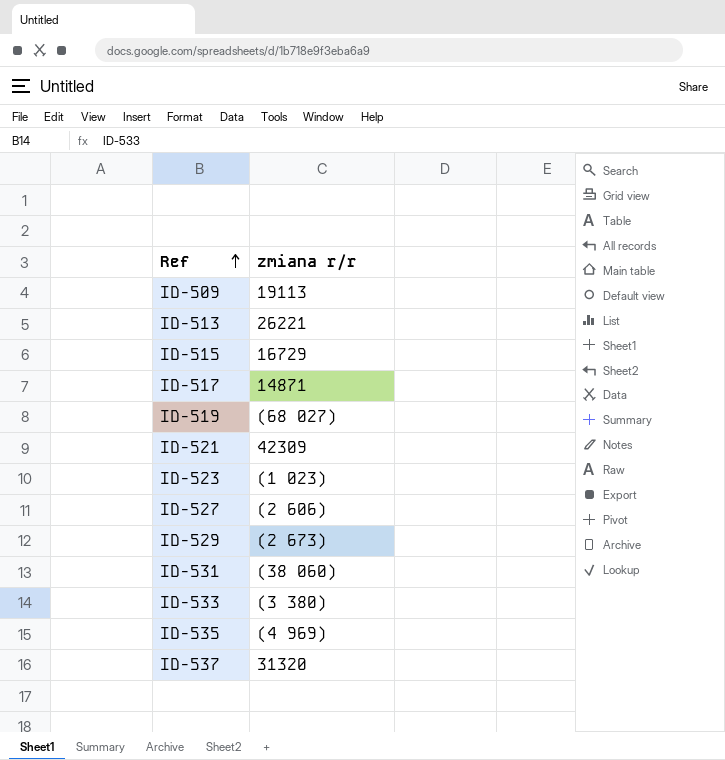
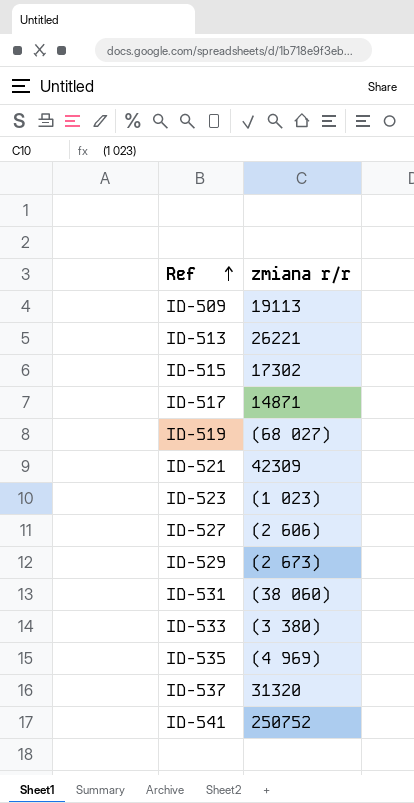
ID-515 | zmiana r/r: 16729 -> 17302
row ID-541: none -> 250752

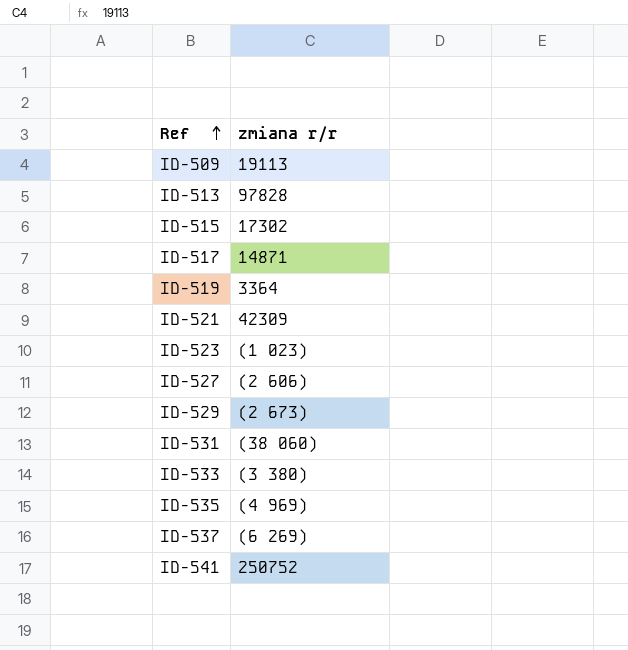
ID-513 | zmiana r/r: 26221 -> 97828
ID-519 | zmiana r/r: (68 027) -> 3364
ID-537 | zmiana r/r: 31320 -> (6 269)

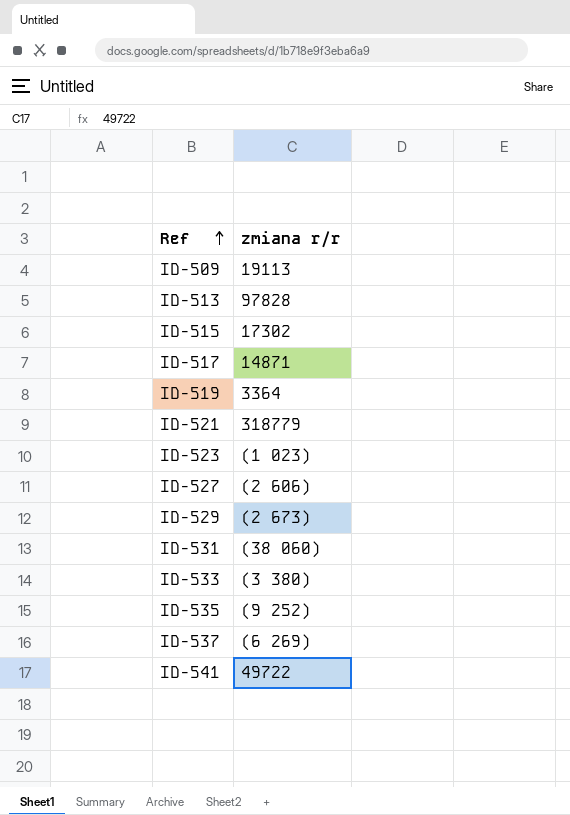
ID-521 | zmiana r/r: 42309 -> 318779
ID-535 | zmiana r/r: (4 969) -> (9 252)
ID-541 | zmiana r/r: 250752 -> 49722

